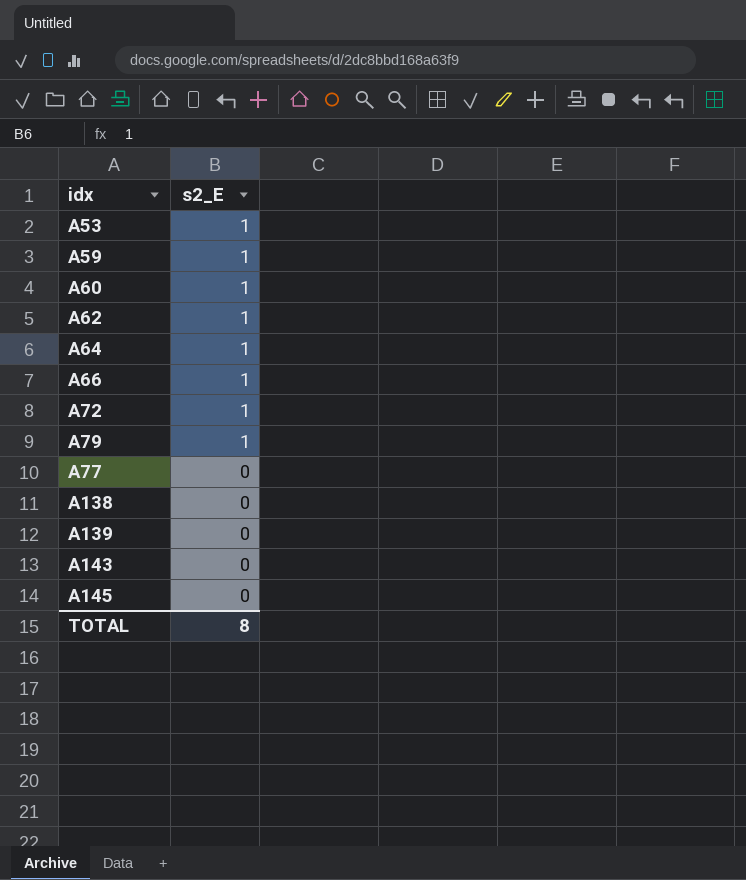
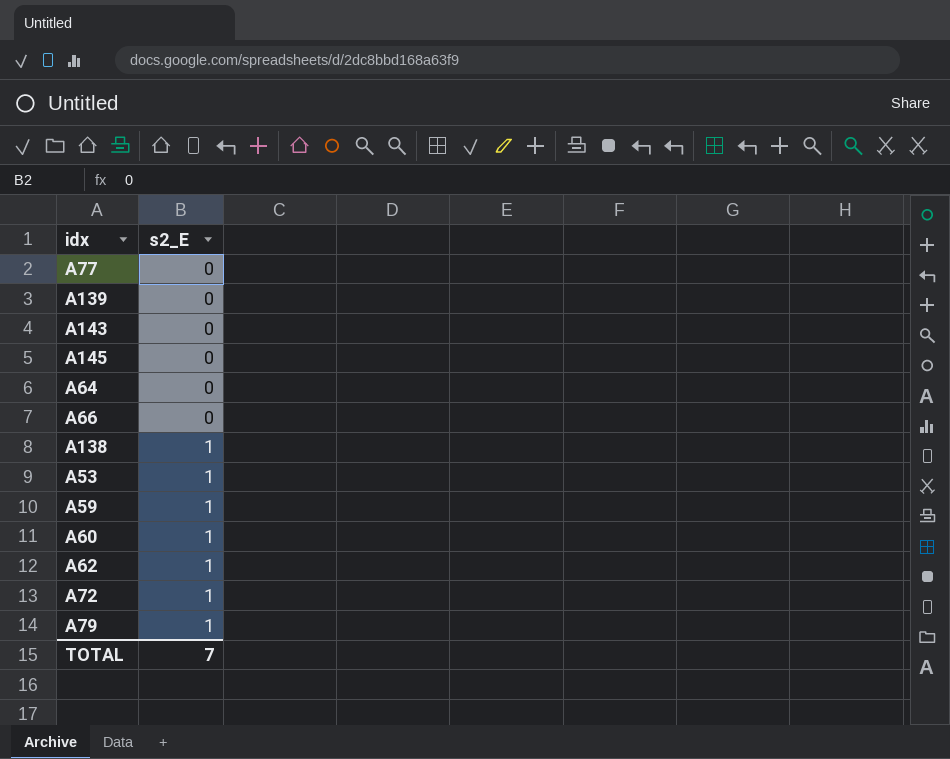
row order: s2_E descending -> s2_E ascending
A64 | s2_E: 1 -> 0
A66 | s2_E: 1 -> 0
A138 | s2_E: 0 -> 1
TOTAL | s2_E: 8 -> 7

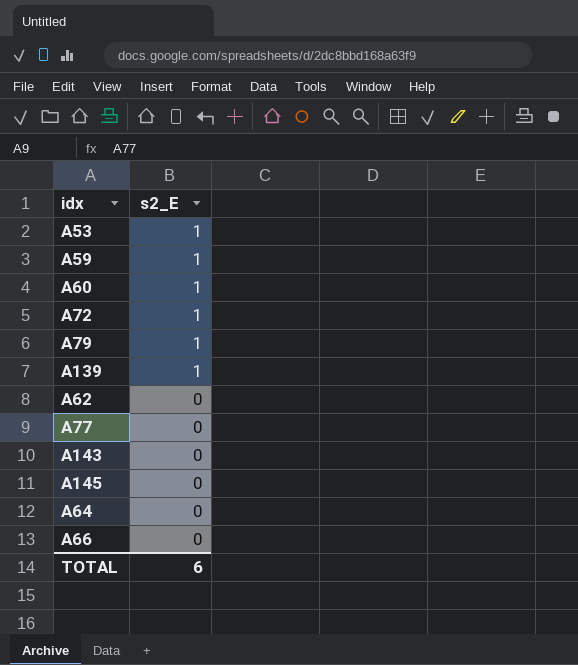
row order: s2_E ascending -> s2_E descending
row A138: 1 -> none
A139 | s2_E: 0 -> 1
A62 | s2_E: 1 -> 0
TOTAL | s2_E: 7 -> 6

